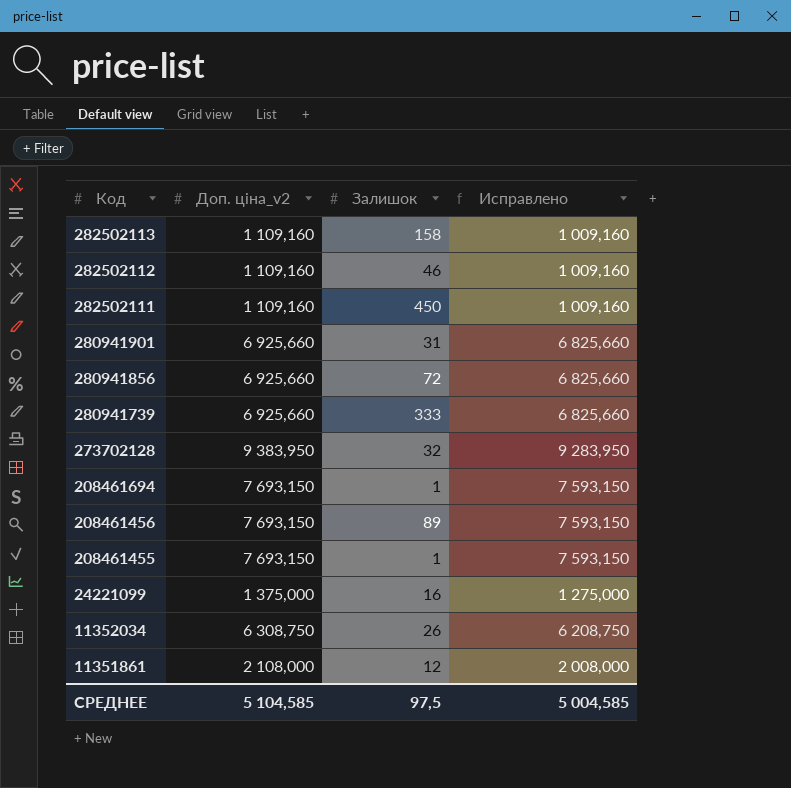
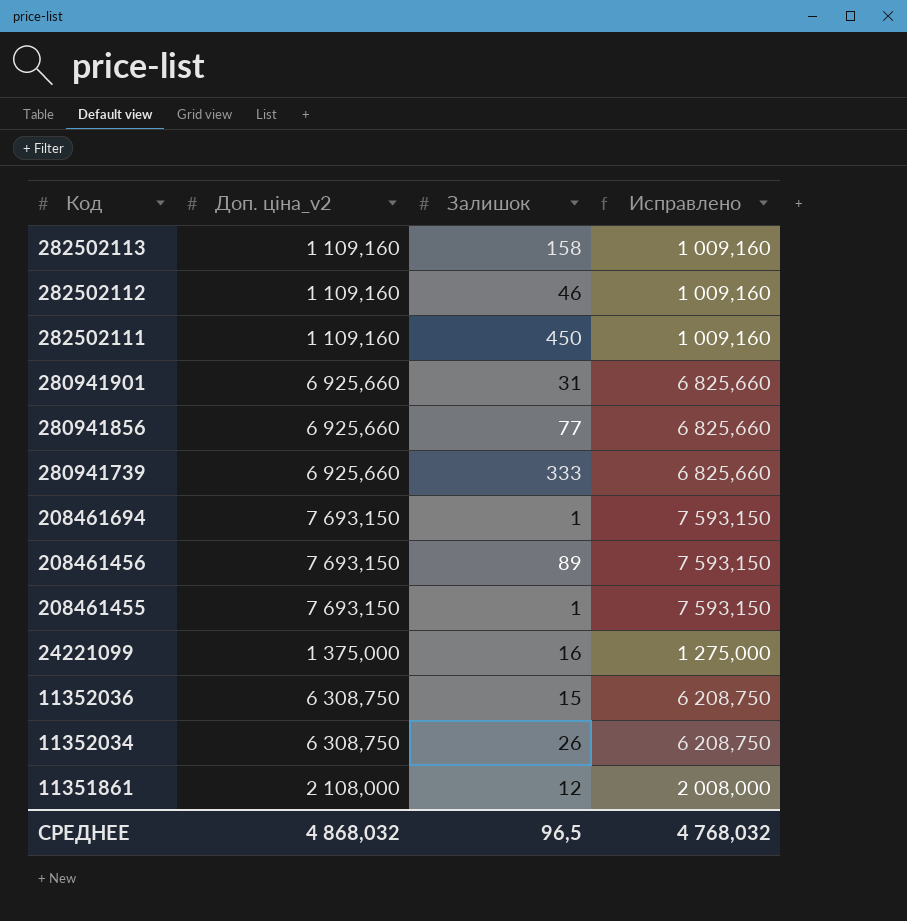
row 273702128: 9 383,950 | 32 | 9 283,950 -> none
280941856 | Залишок: 72 -> 77
row 11352036: none -> 6 308,750 | 15 | 6 208,750
СРЕДНЕЕ | Доп. ціна_v2: 5 104,585 -> 4 868,032
СРЕДНЕЕ | Залишок: 97,5 -> 96,5
СРЕДНЕЕ | Исправлено: 5 004,585 -> 4 768,032

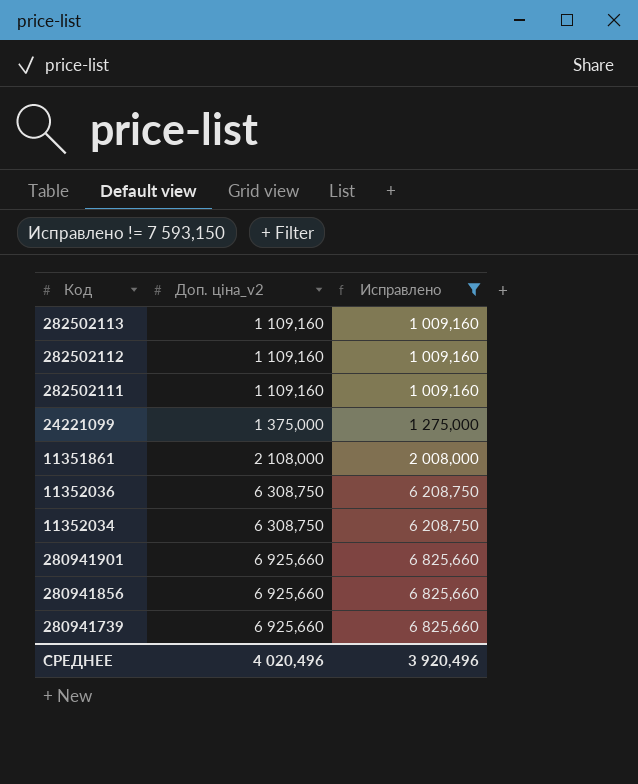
filter: none -> Исправлено != 7 593,150
row order: Код descending -> Доп. ціна_v2 ascending
column Залишок | position: 3 -> none
СРЕДНЕЕ | Доп. ціна_v2: 4 868,032 -> 4 020,496
СРЕДНЕЕ | Исправлено: 4 768,032 -> 3 920,496

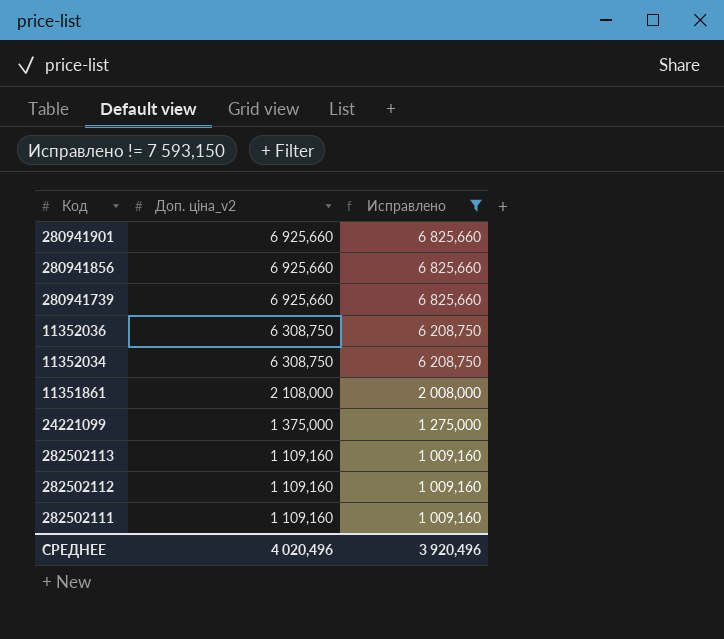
row order: Доп. ціна_v2 ascending -> Доп. ціна_v2 descending

